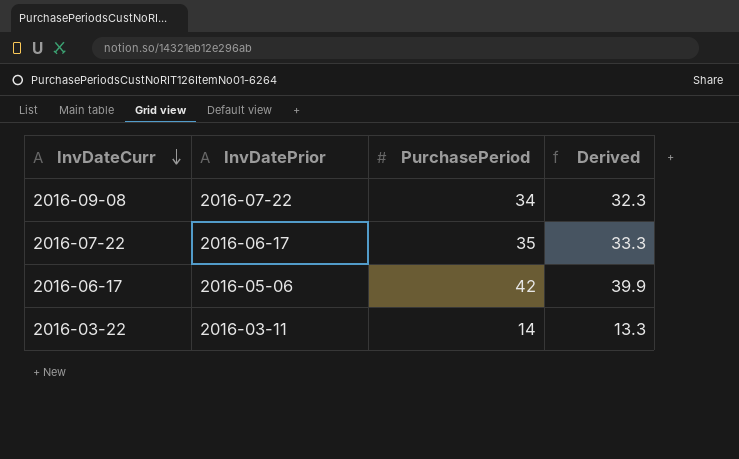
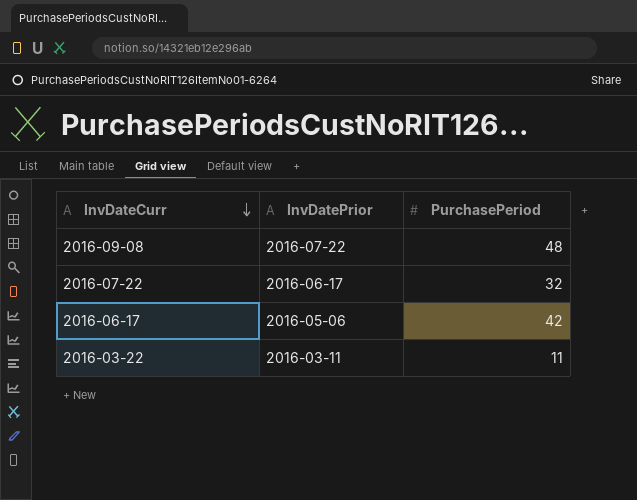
column Derived | formula: [PurchasePeriod] * 0.95 -> none
2016-09-08 | PurchasePeriod: 34 -> 48
2016-07-22 | PurchasePeriod: 35 -> 32
2016-03-22 | PurchasePeriod: 14 -> 11

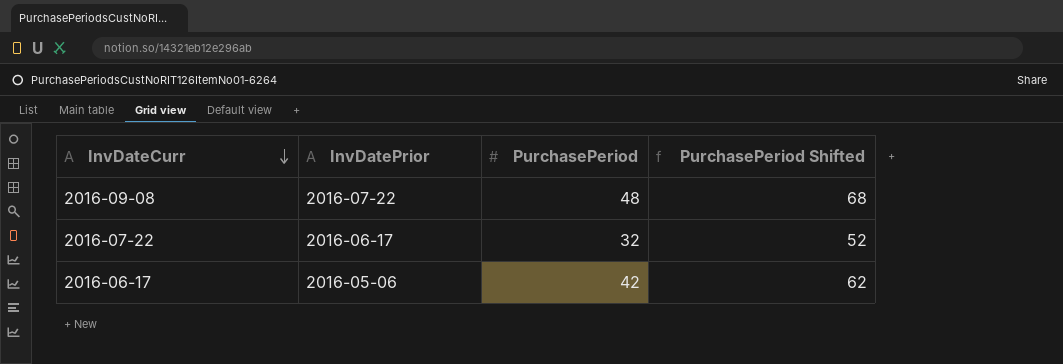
column PurchasePeriod Shifted | formula: none -> [PurchasePeriod] + 20
row 2016-03-22: 2016-03-11 | 11 -> none

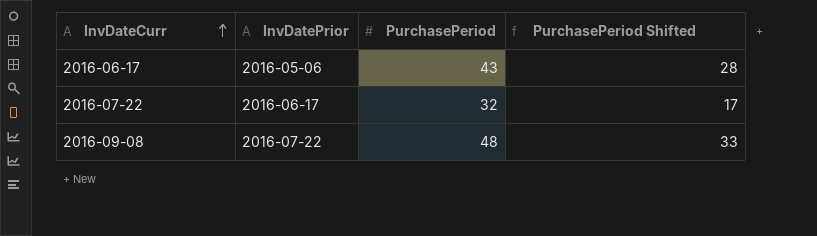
row order: InvDateCurr descending -> InvDateCurr ascending
column PurchasePeriod Shifted | formula: [PurchasePeriod] + 20 -> [PurchasePeriod] - 15
2016-06-17 | PurchasePeriod: 42 -> 43

